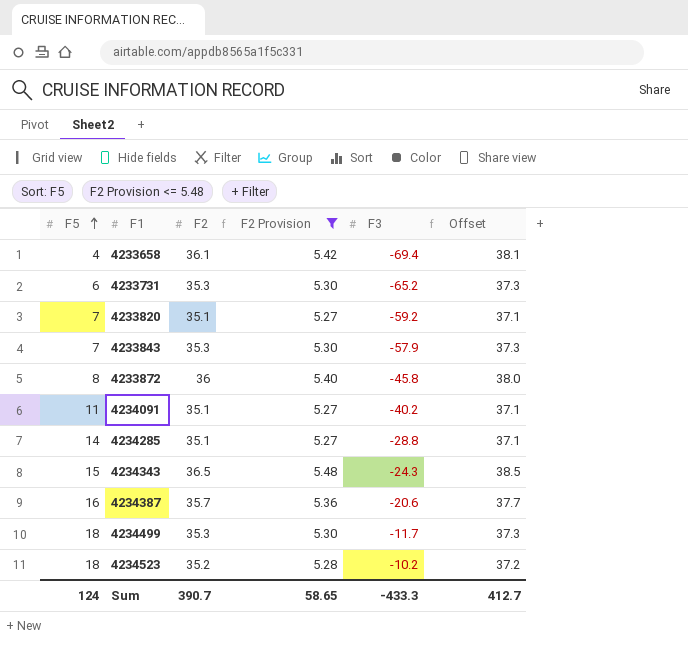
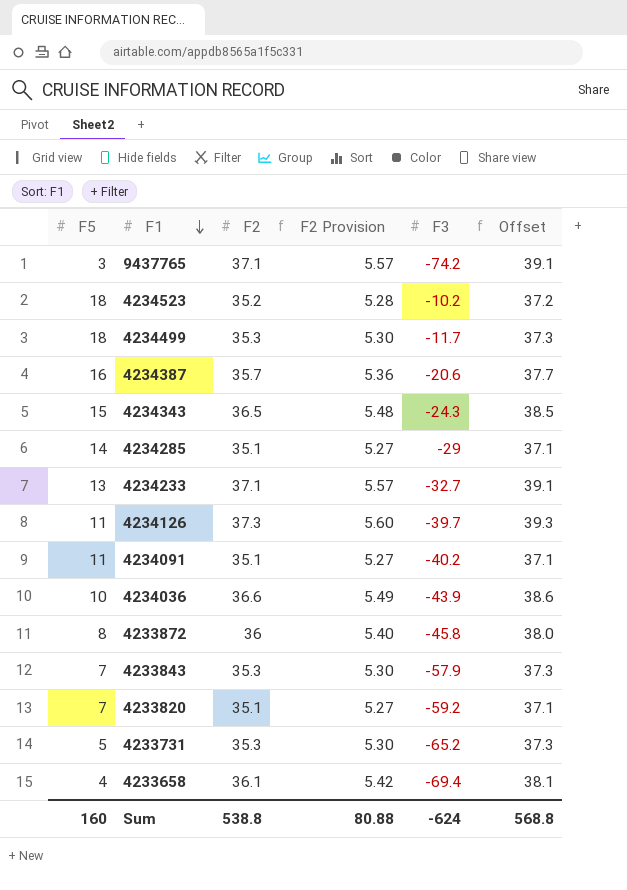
filter: F2 Provision <= 5.48 -> none
row order: F5 ascending -> F1 descending
4234285 | F3: -28.8 -> -29
4233731 | F5: 6 -> 5
Sum | F5: 124 -> 160
Sum | F2: 390.7 -> 538.8
Sum | F2 Provision: 58.65 -> 80.88
Sum | F3: -433.3 -> -624
Sum | Offset: 412.7 -> 568.8

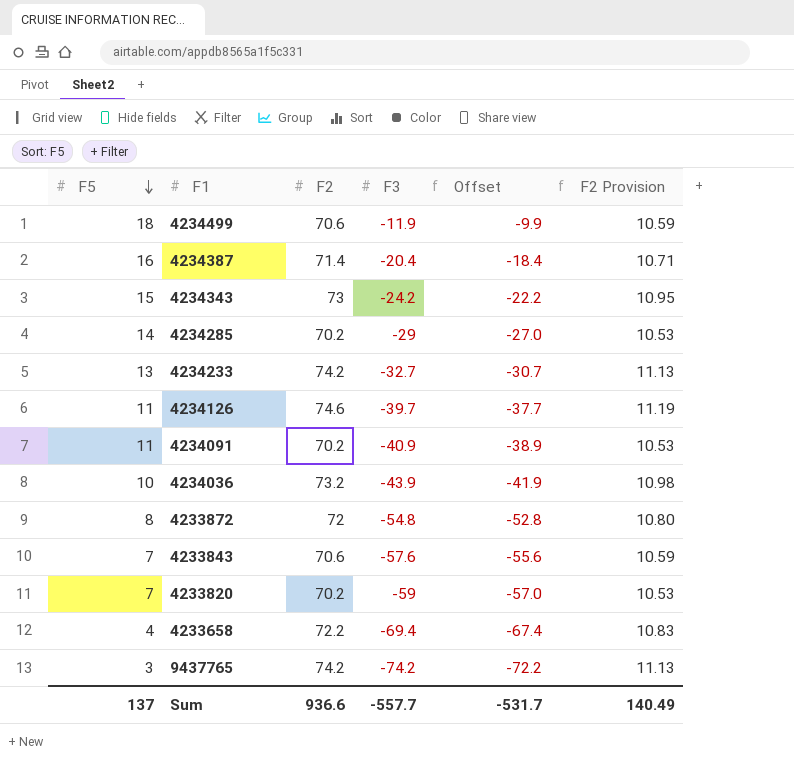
row order: F1 descending -> F5 descending
column Offset | formula: [F2] + 2 -> [F3] + 2
column F2 Provision | position: 4 -> 6
row 4234523: 18 | 35.2 | 5.28 | -10.2 | 37.2 -> none
row 4233731: 5 | 35.3 | 5.30 | -65.2 | 37.3 -> none
4234499 | F2: 35.3 -> 70.6
4234499 | F3: -11.7 -> -11.9
4234499 | F2 Provision: 5.30 -> 10.59
4234387 | F2: 35.7 -> 71.4
4234387 | F3: -20.6 -> -20.4
4234387 | F2 Provision: 5.36 -> 10.71
4234343 | F2: 36.5 -> 73
4234343 | F3: -24.3 -> -24.2
4234343 | F2 Provision: 5.48 -> 10.95
4234285 | F2: 35.1 -> 70.2
4234285 | F2 Provision: 5.27 -> 10.53
4234233 | F2: 37.1 -> 74.2
4234233 | F2 Provision: 5.57 -> 11.13
4234126 | F2: 37.3 -> 74.6
4234126 | F2 Provision: 5.60 -> 11.19
4234091 | F2: 35.1 -> 70.2
4234091 | F3: -40.2 -> -40.9
4234091 | F2 Provision: 5.27 -> 10.53
4234036 | F2: 36.6 -> 73.2
4234036 | F2 Provision: 5.49 -> 10.98
4233872 | F2: 36 -> 72
4233872 | F3: -45.8 -> -54.8
4233872 | F2 Provision: 5.40 -> 10.80
4233843 | F2: 35.3 -> 70.6
4233843 | F3: -57.9 -> -57.6
4233843 | F2 Provision: 5.30 -> 10.59
4233820 | F2: 35.1 -> 70.2
4233820 | F3: -59.2 -> -59
4233820 | F2 Provision: 5.27 -> 10.53
4233658 | F2: 36.1 -> 72.2
4233658 | F2 Provision: 5.42 -> 10.83
9437765 | F2: 37.1 -> 74.2
9437765 | F2 Provision: 5.57 -> 11.13
Sum | F5: 160 -> 137
Sum | F2: 538.8 -> 936.6
Sum | F3: -624 -> -557.7
Sum | Offset: 568.8 -> -531.7
Sum | F2 Provision: 80.88 -> 140.49

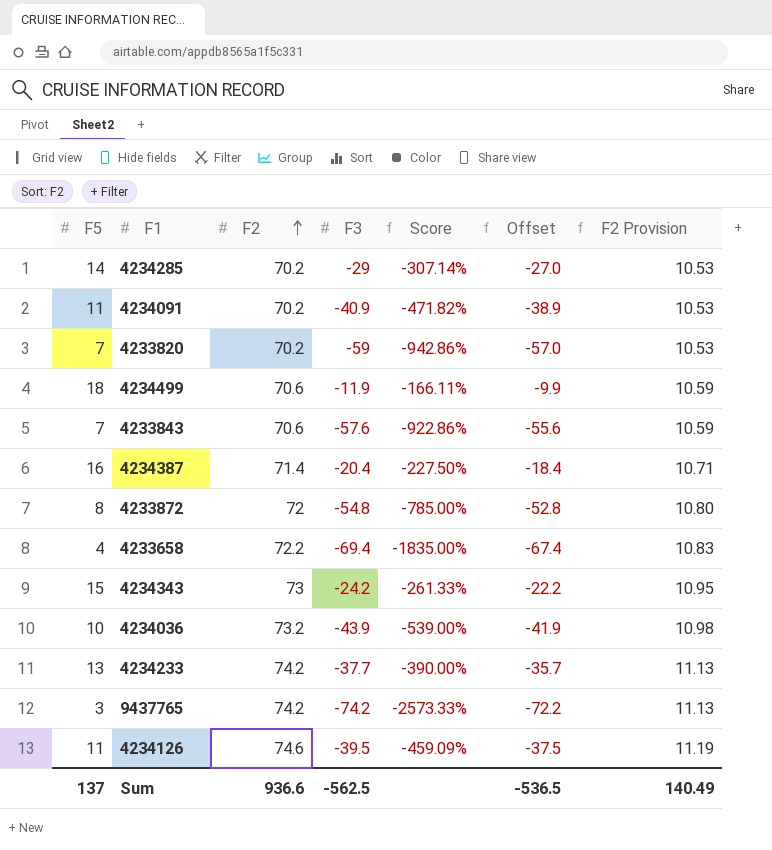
row order: F5 descending -> F2 ascending
column Score | formula: none -> ([F3] - [F5]) / [F5]
4234233 | F3: -32.7 -> -37.7
4234233 | Offset: -30.7 -> -35.7
4234126 | F3: -39.7 -> -39.5
4234126 | Offset: -37.7 -> -37.5
Sum | F3: -557.7 -> -562.5
Sum | Offset: -531.7 -> -536.5

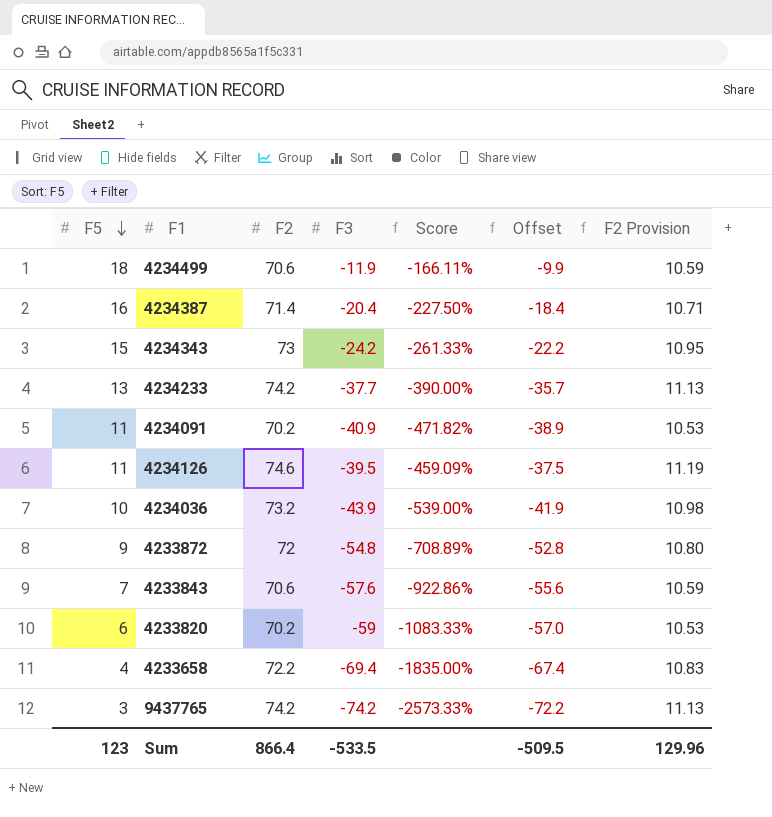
row order: F2 ascending -> F5 descending
row 4234285: 14 | 70.2 | -29 | -307.14% | -27.0 | 10.53 -> none
4233872 | F5: 8 -> 9
4233872 | Score: -785.00% -> -708.89%
4233820 | F5: 7 -> 6
4233820 | Score: -942.86% -> -1083.33%
Sum | F5: 137 -> 123
Sum | F2: 936.6 -> 866.4
Sum | F3: -562.5 -> -533.5
Sum | Offset: -536.5 -> -509.5
Sum | F2 Provision: 140.49 -> 129.96

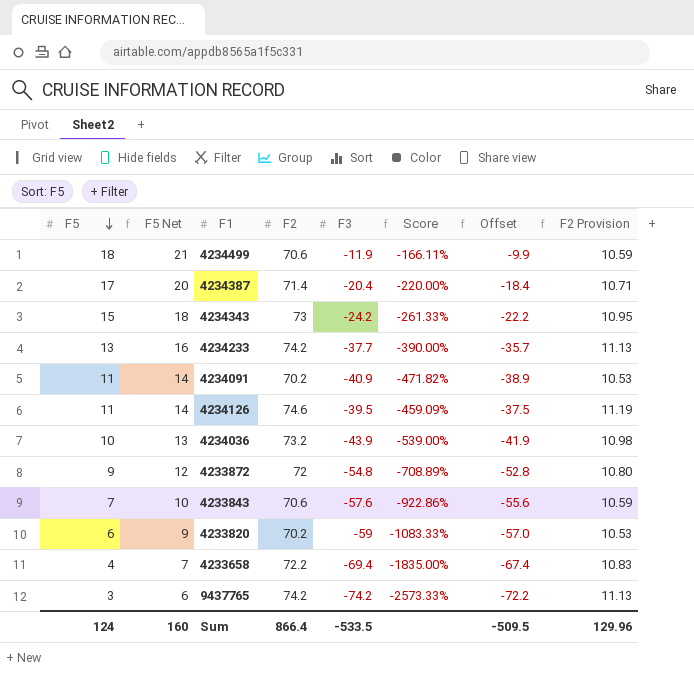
column F5 Net | formula: none -> [F5] + 3
4234387 | F5: 16 -> 17
4234387 | Score: -227.50% -> -220.00%
Sum | F5: 123 -> 124

